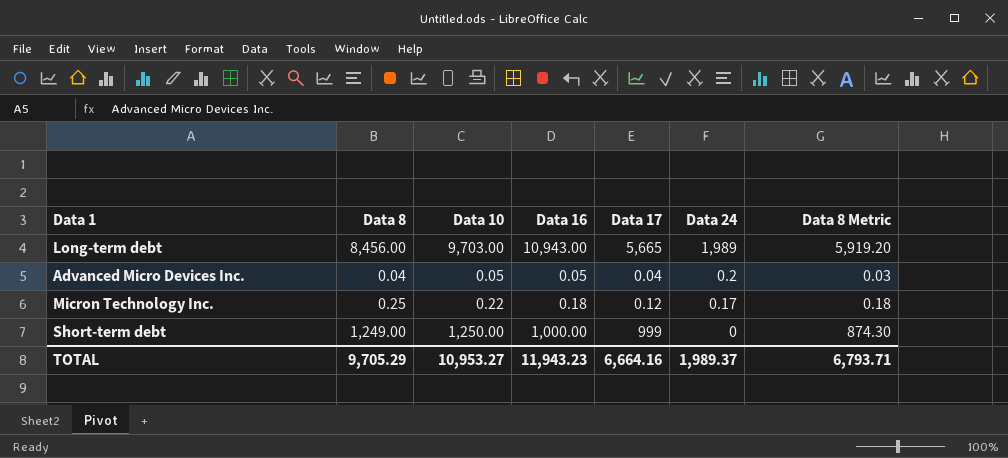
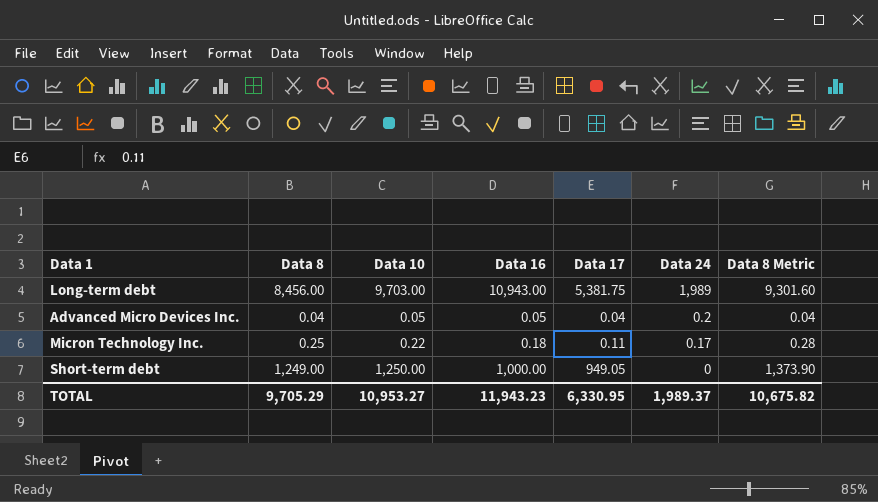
column Data 8 Metric | formula: [Data 8] * 0.7 -> [Data 8] * 1.1
Long-term debt | Data 17: 5,665 -> 5,381.75
Micron Technology Inc. | Data 17: 0.12 -> 0.11
Short-term debt | Data 17: 999 -> 949.05
TOTAL | Data 17: 6,664.16 -> 6,330.95
TOTAL | Data 8 Metric: 6,793.71 -> 10,675.82

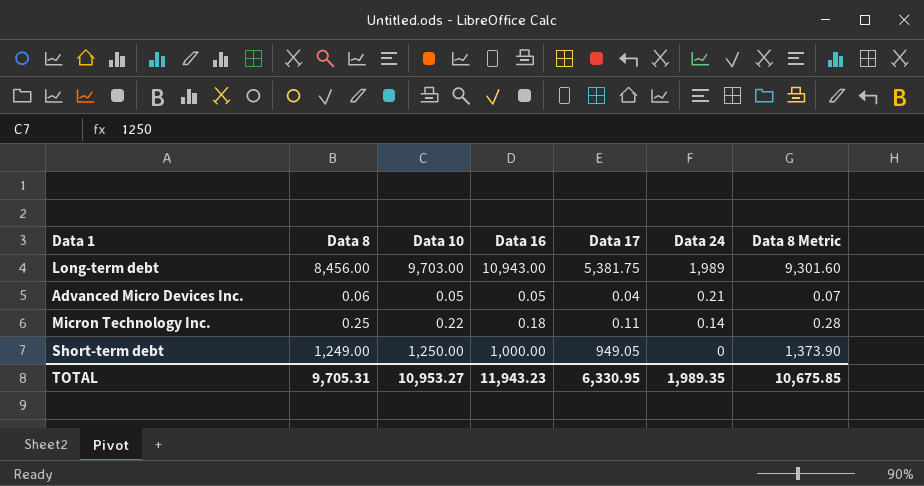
Advanced Micro Devices Inc. | Data 8: 0.04 -> 0.06
Advanced Micro Devices Inc. | Data 24: 0.2 -> 0.21
Advanced Micro Devices Inc. | Data 8 Metric: 0.04 -> 0.07
Micron Technology Inc. | Data 24: 0.17 -> 0.14
TOTAL | Data 8: 9,705.29 -> 9,705.31
TOTAL | Data 24: 1,989.37 -> 1,989.35
TOTAL | Data 8 Metric: 10,675.82 -> 10,675.85

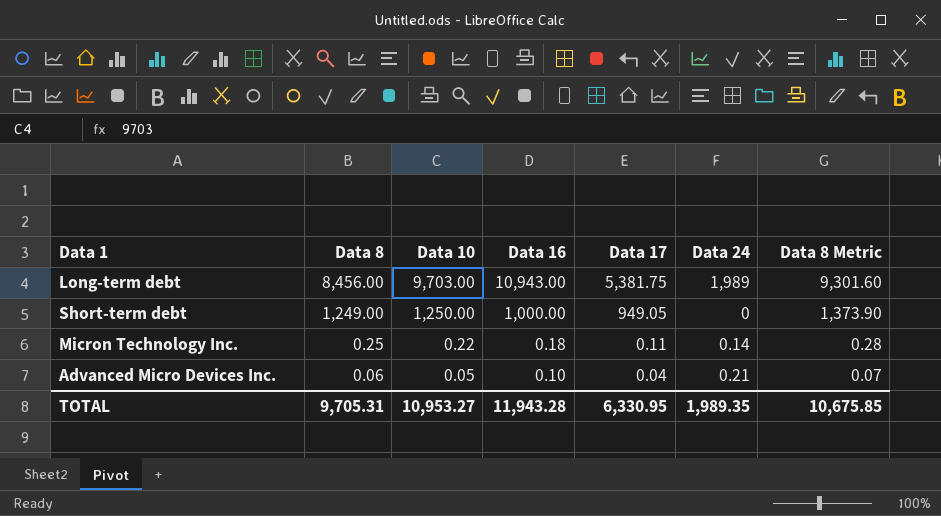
row order: Data 24 descending -> Data 8 descending
Advanced Micro Devices Inc. | Data 16: 0.05 -> 0.10
TOTAL | Data 16: 11,943.23 -> 11,943.28

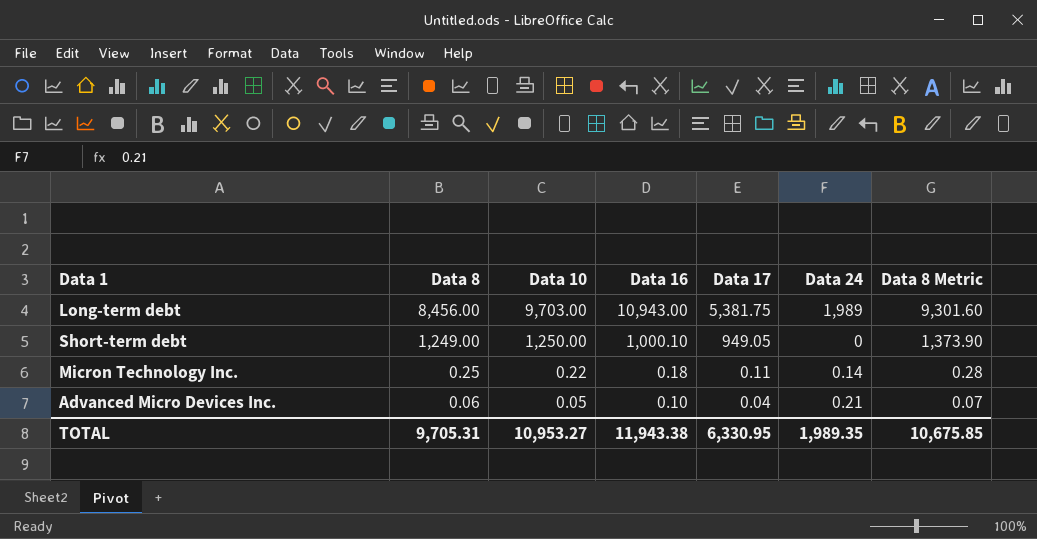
Short-term debt | Data 16: 1,000.00 -> 1,000.10
TOTAL | Data 16: 11,943.28 -> 11,943.38

